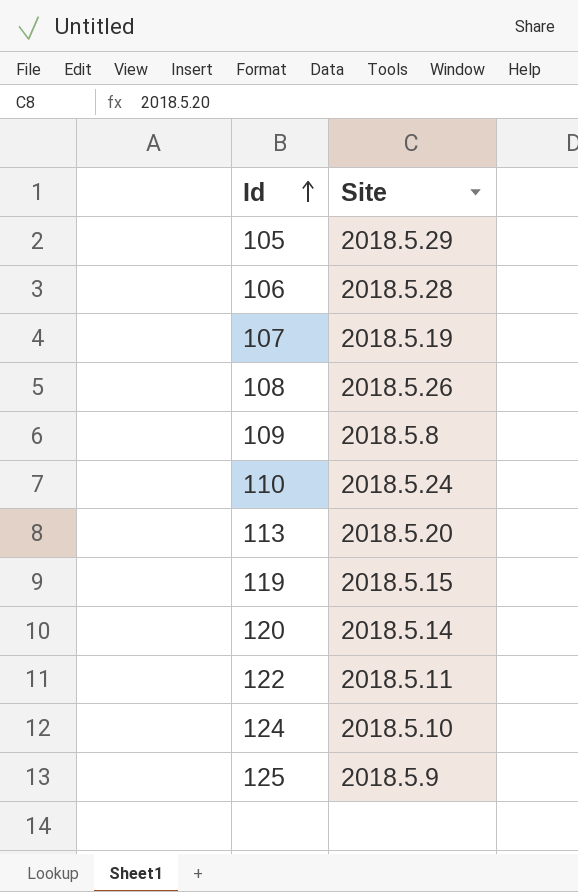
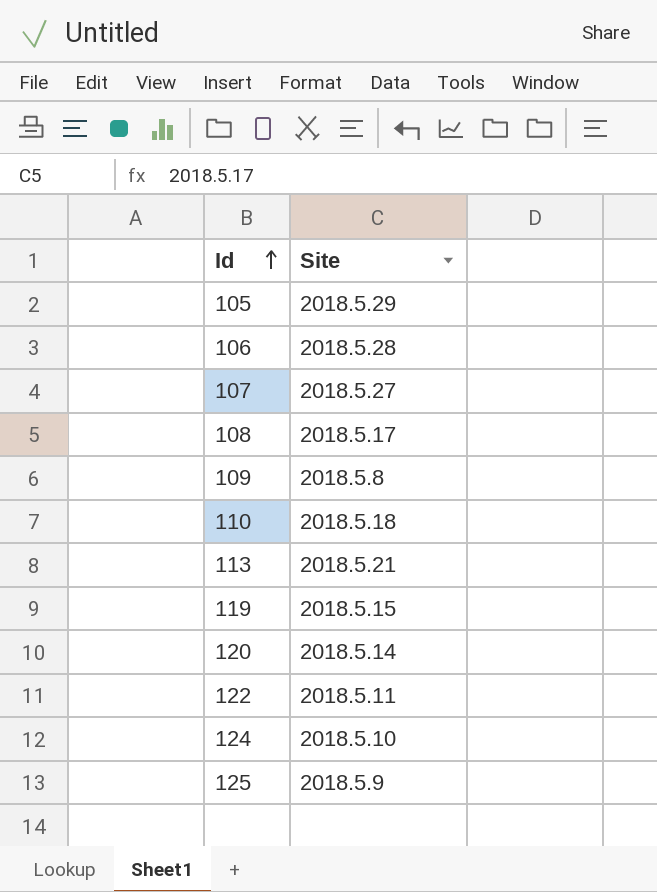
107 | Site: 2018.5.19 -> 2018.5.27
108 | Site: 2018.5.26 -> 2018.5.17
110 | Site: 2018.5.24 -> 2018.5.18
113 | Site: 2018.5.20 -> 2018.5.21

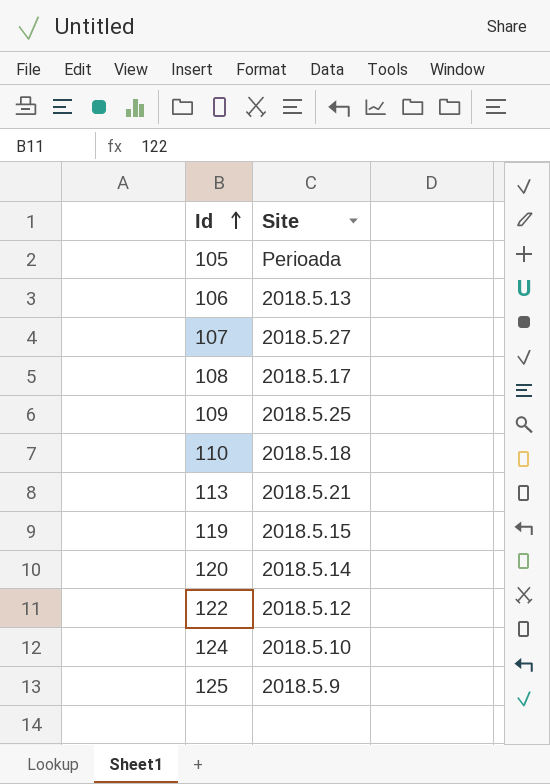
105 | Site: 2018.5.29 -> Perioada
106 | Site: 2018.5.28 -> 2018.5.13
109 | Site: 2018.5.8 -> 2018.5.25
122 | Site: 2018.5.11 -> 2018.5.12

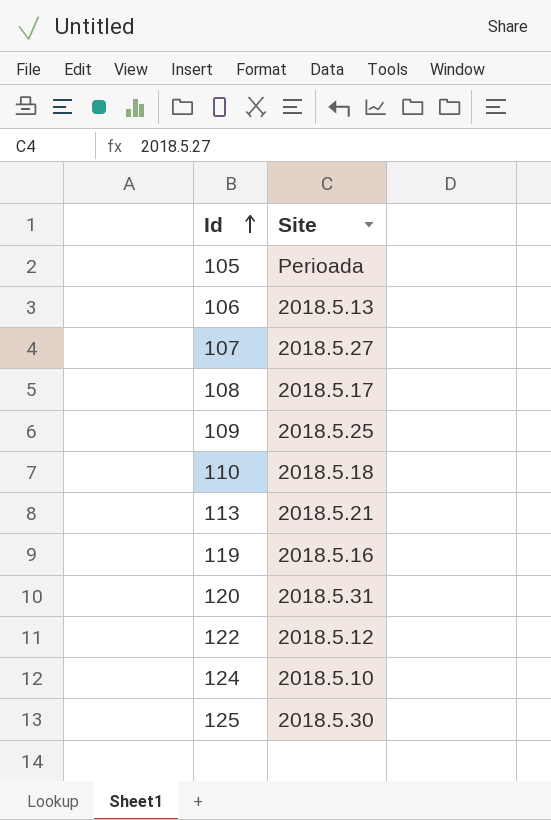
119 | Site: 2018.5.15 -> 2018.5.16
120 | Site: 2018.5.14 -> 2018.5.31
125 | Site: 2018.5.9 -> 2018.5.30

